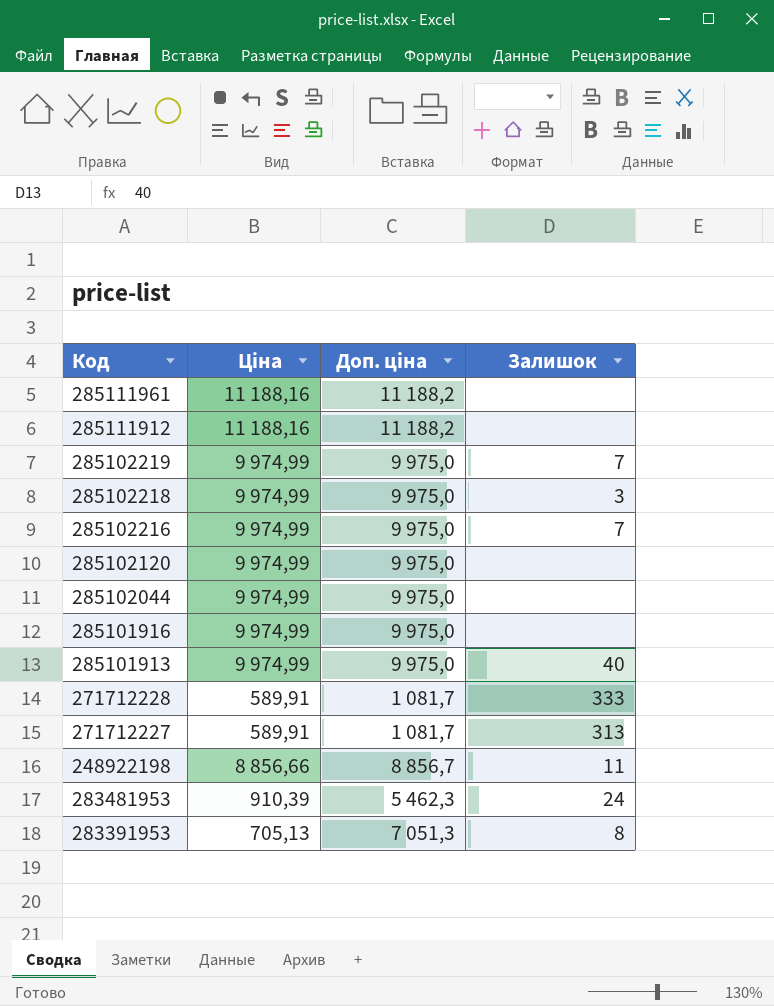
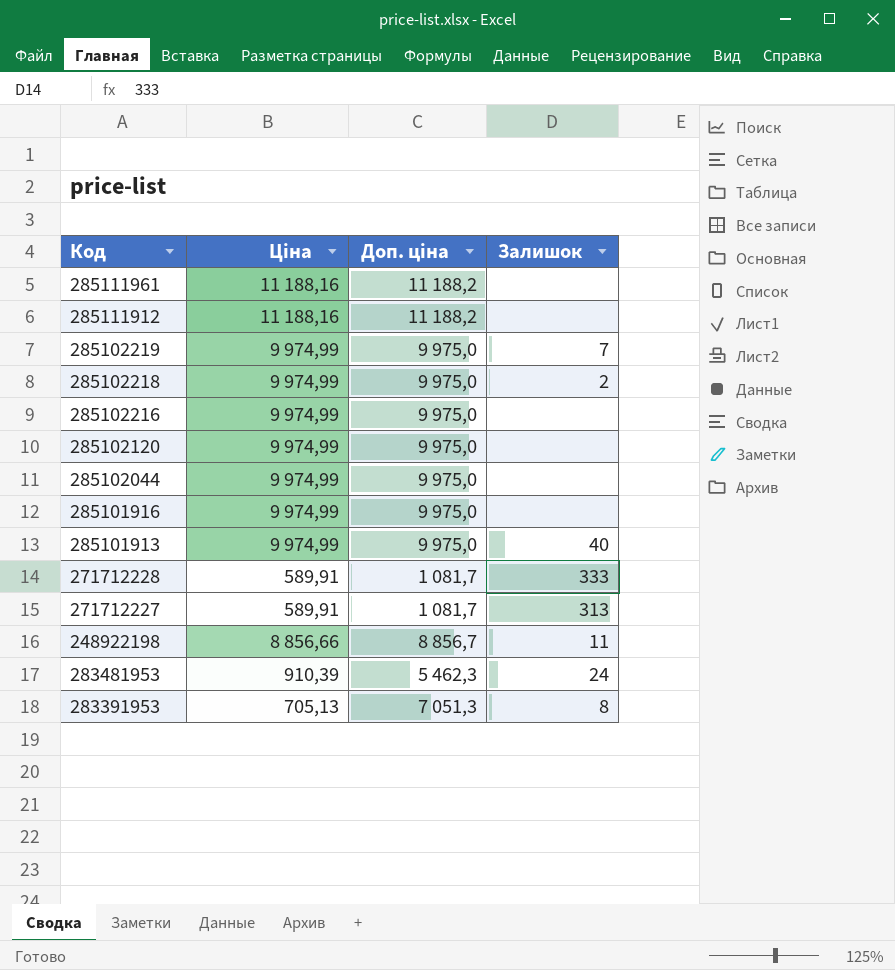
285102218 | Залишок: 3 -> 2
285102216 | Залишок: 7 -> none

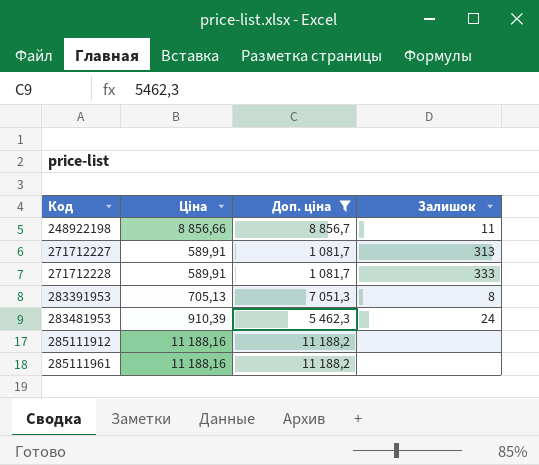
filter: none -> Доп. ціна != 9 975,0
row order: none -> Код ascending

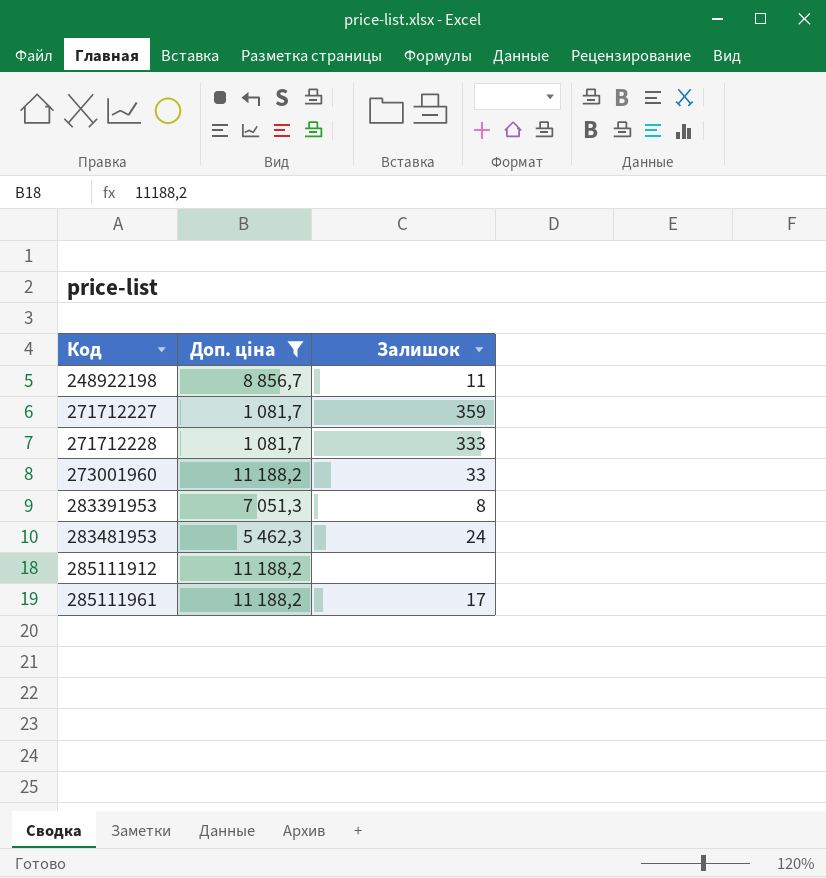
column Ціна | position: 2 -> none
271712227 | Залишок: 313 -> 359
row 273001960: none -> 11 188,2 | 33
285111961 | Залишок: none -> 17

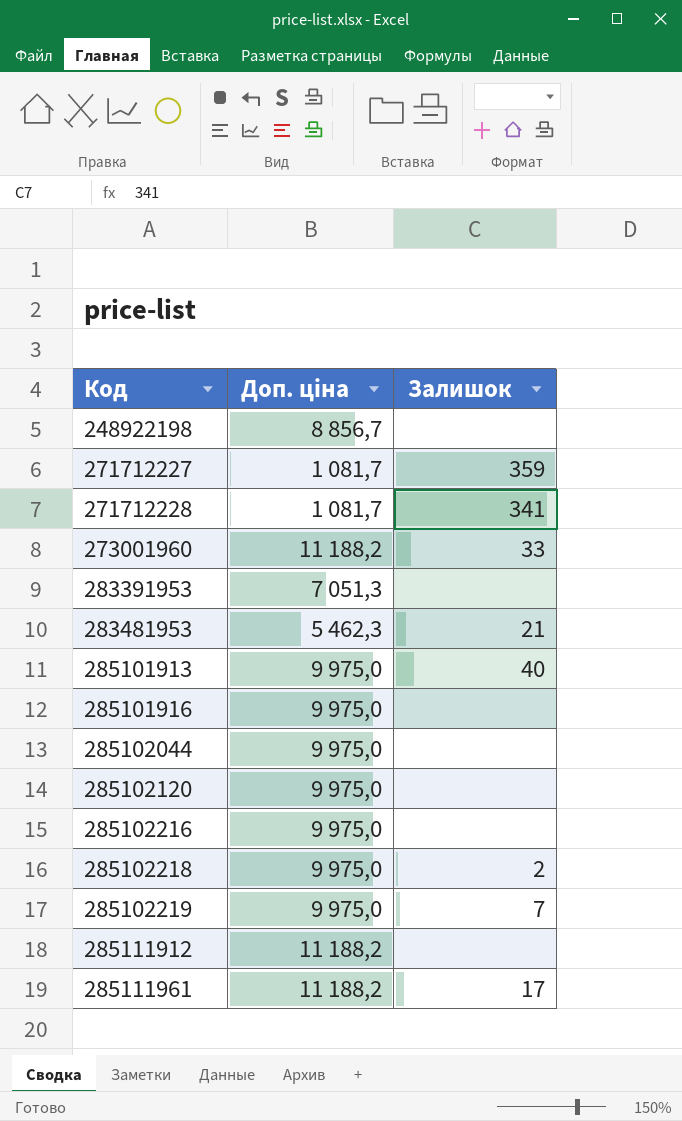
filter: Доп. ціна != 9 975,0 -> none
248922198 | Залишок: 11 -> none
271712228 | Залишок: 333 -> 341
283391953 | Залишок: 8 -> none
283481953 | Залишок: 24 -> 21

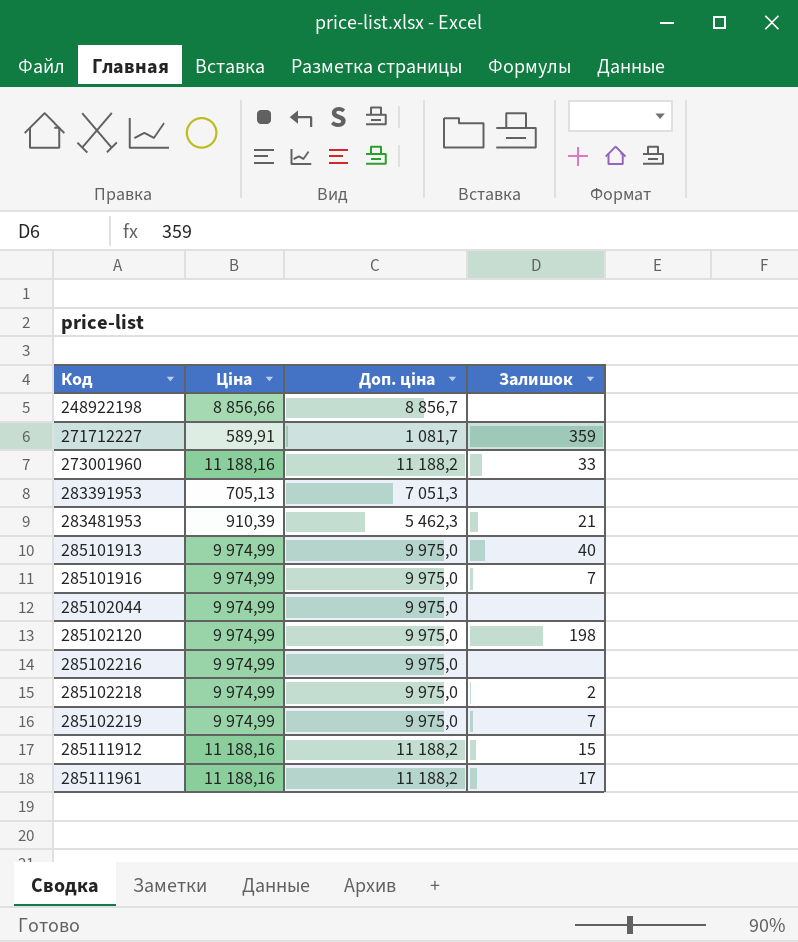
column Ціна | position: none -> 2
row 271712228: 1 081,7 | 341 -> none
285101916 | Залишок: none -> 7
285102120 | Залишок: none -> 198
285111912 | Залишок: none -> 15

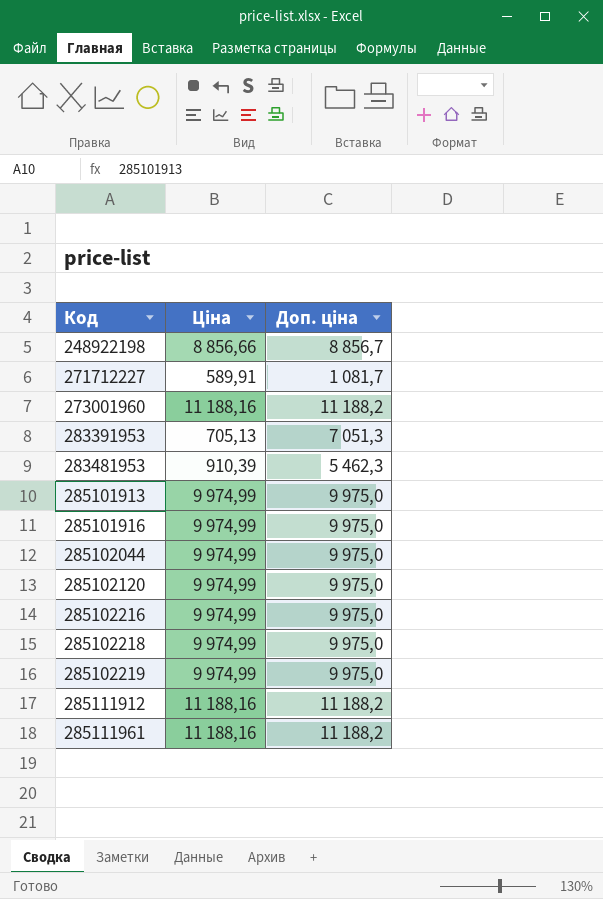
column Залишок | position: 4 -> none

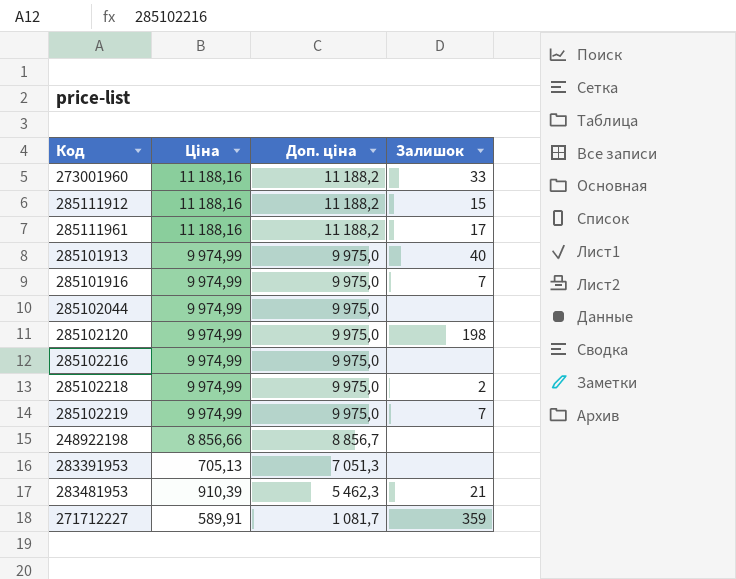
row order: Код ascending -> Доп. ціна descending
column Залишок | position: none -> 4

